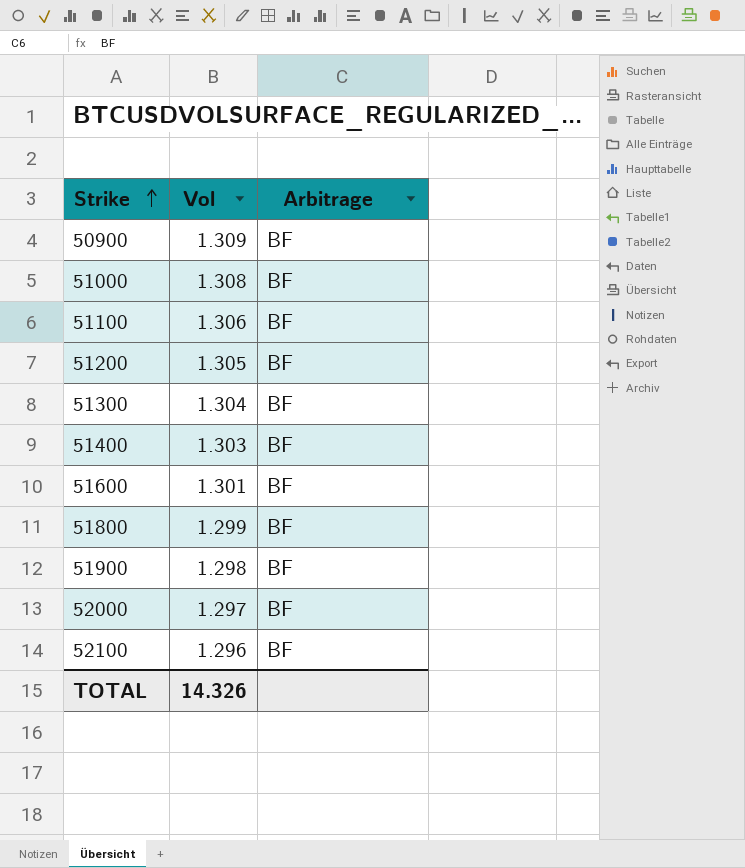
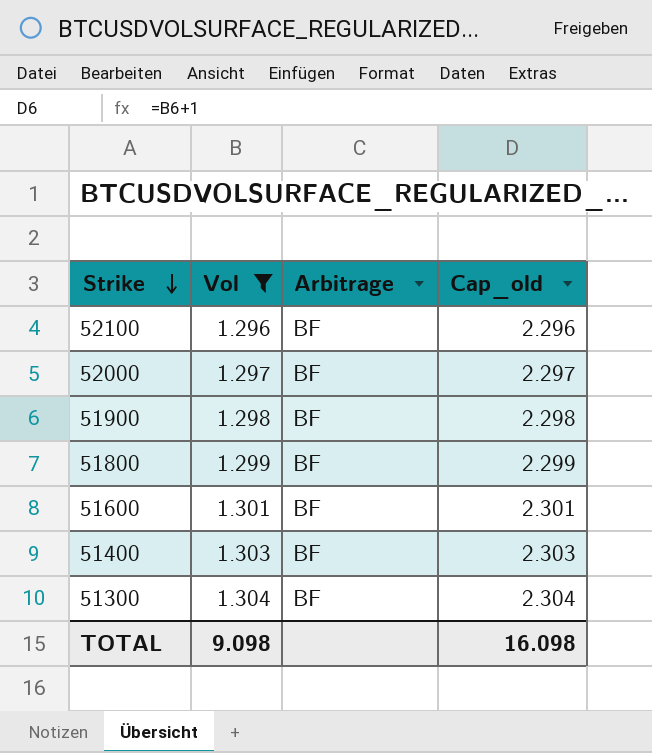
filter: none -> Vol <= 1.304
row order: Strike ascending -> Strike descending
column Cap_old | formula: none -> [Vol] + 1
TOTAL | Vol: 14.326 -> 9.098

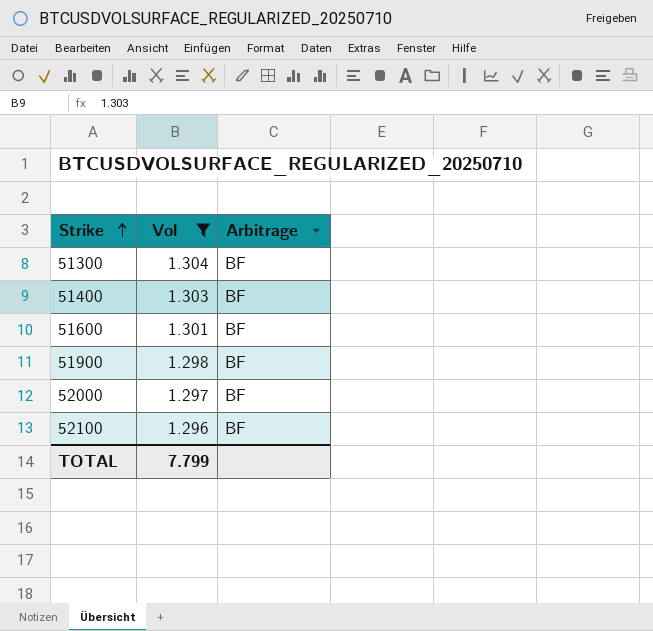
row order: Strike descending -> Strike ascending
column Cap_old | formula: [Vol] + 1 -> none
row 51800: 1.299 | BF | 2.299 -> none
TOTAL | Vol: 9.098 -> 7.799

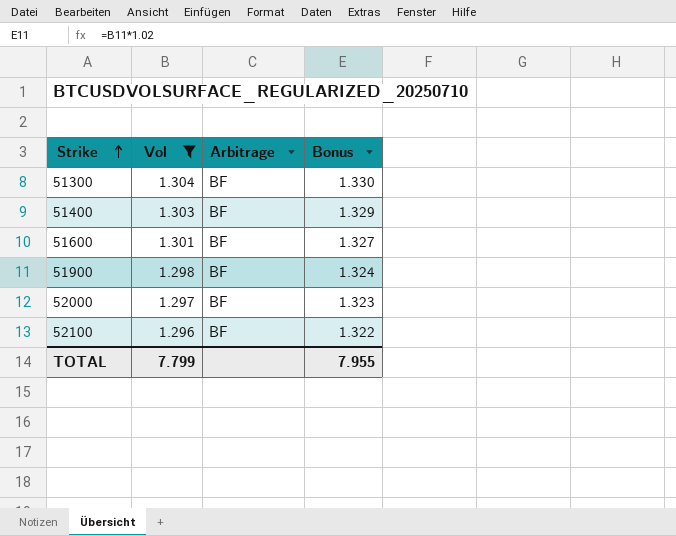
column Bonus | formula: none -> [Vol] * 1.02

